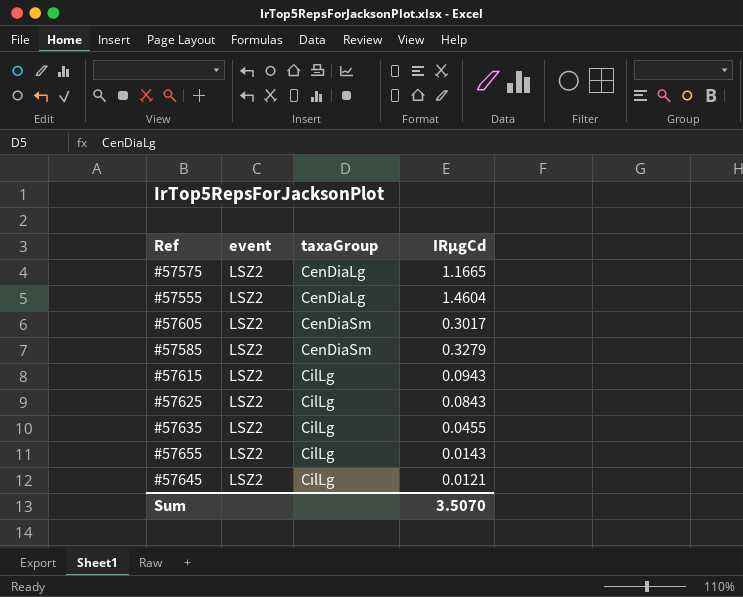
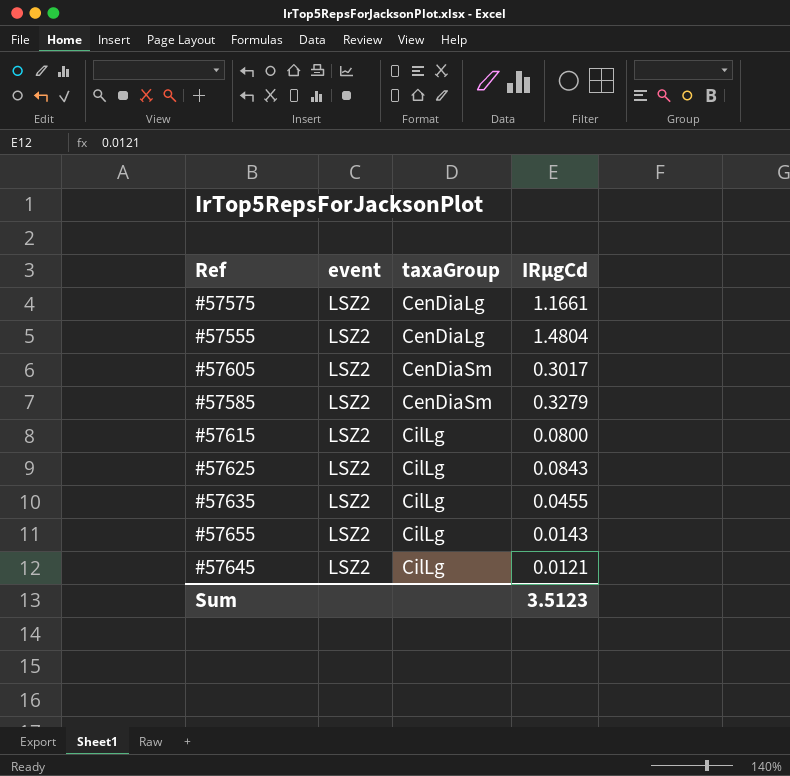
#57575 | IRµgCd: 1.1665 -> 1.1661
#57555 | IRµgCd: 1.4604 -> 1.4804
#57615 | IRµgCd: 0.0943 -> 0.0800
Sum | IRµgCd: 3.5070 -> 3.5123

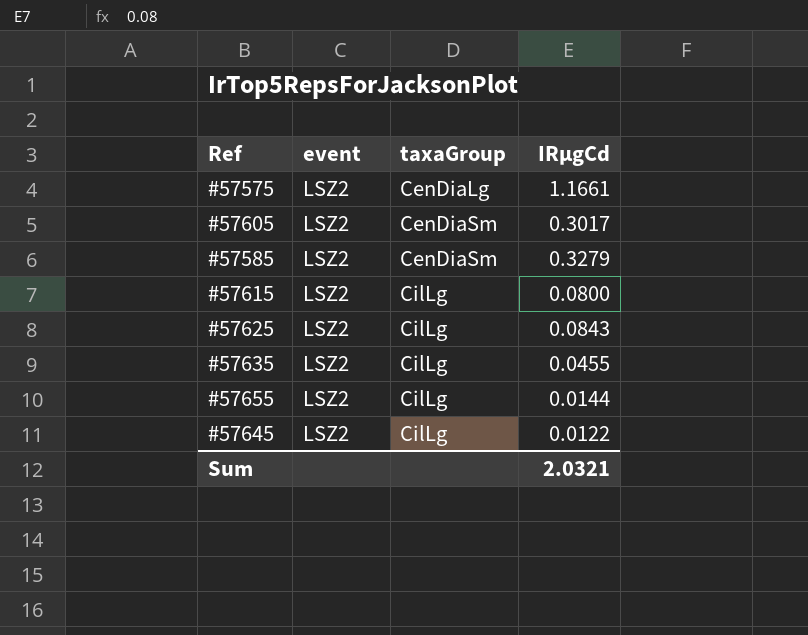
row #57555: LSZ2 | CenDiaLg | 1.4804 -> none
#57655 | IRµgCd: 0.0143 -> 0.0144
#57645 | IRµgCd: 0.0121 -> 0.0122
Sum | IRµgCd: 3.5123 -> 2.0321

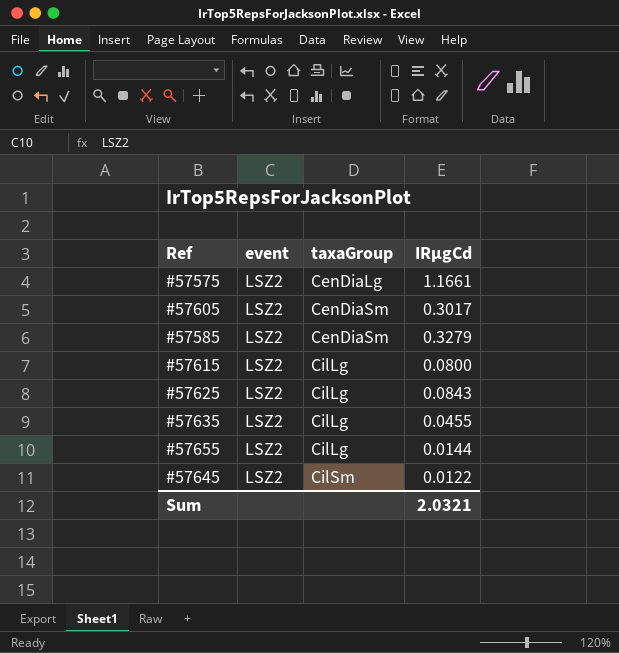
#57645 | taxaGroup: CilLg -> CilSm

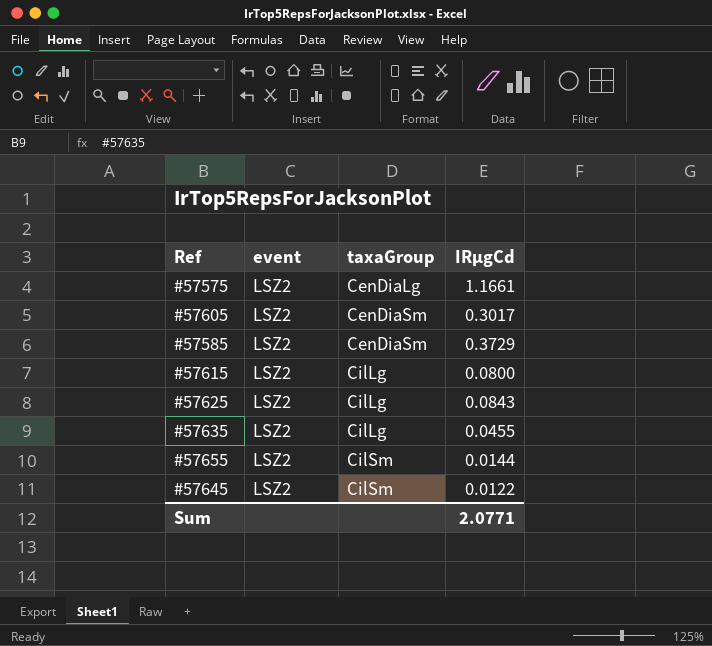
#57585 | IRµgCd: 0.3279 -> 0.3729
#57655 | taxaGroup: CilLg -> CilSm
Sum | IRµgCd: 2.0321 -> 2.0771

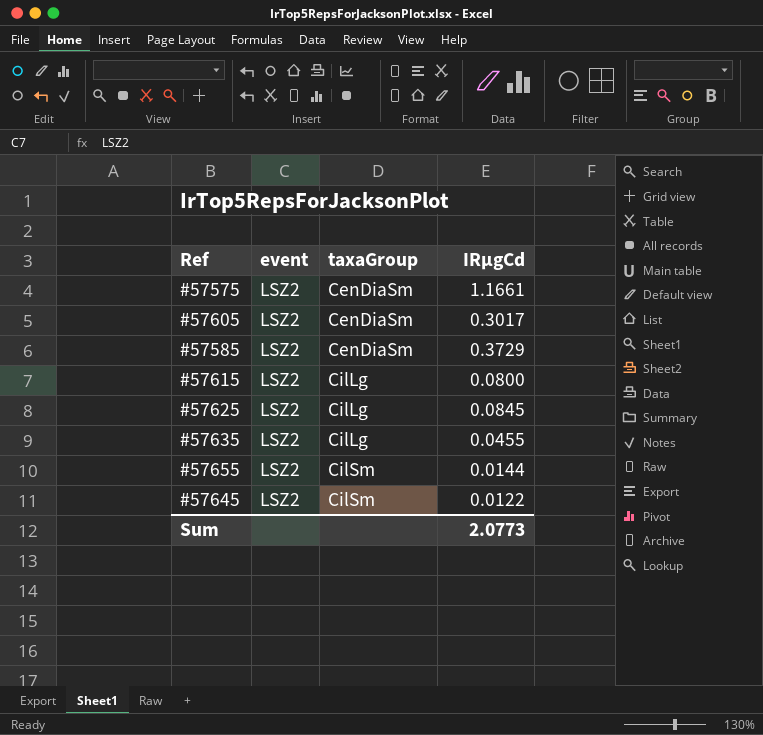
#57575 | taxaGroup: CenDiaLg -> CenDiaSm
#57625 | IRµgCd: 0.0843 -> 0.0845
Sum | IRµgCd: 2.0771 -> 2.0773

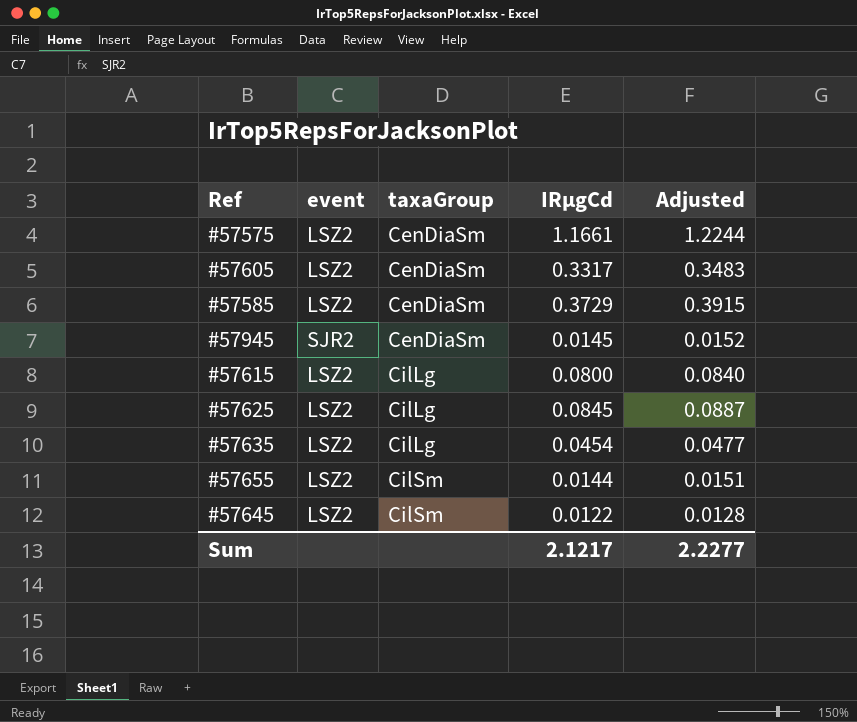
column Adjusted | formula: none -> [IRµgCd] * 1.05
#57605 | IRµgCd: 0.3017 -> 0.3317
row #57945: none -> SJR2 | CenDiaSm | 0.0145 | 0.0152
#57635 | IRµgCd: 0.0455 -> 0.0454
Sum | IRµgCd: 2.0773 -> 2.1217

